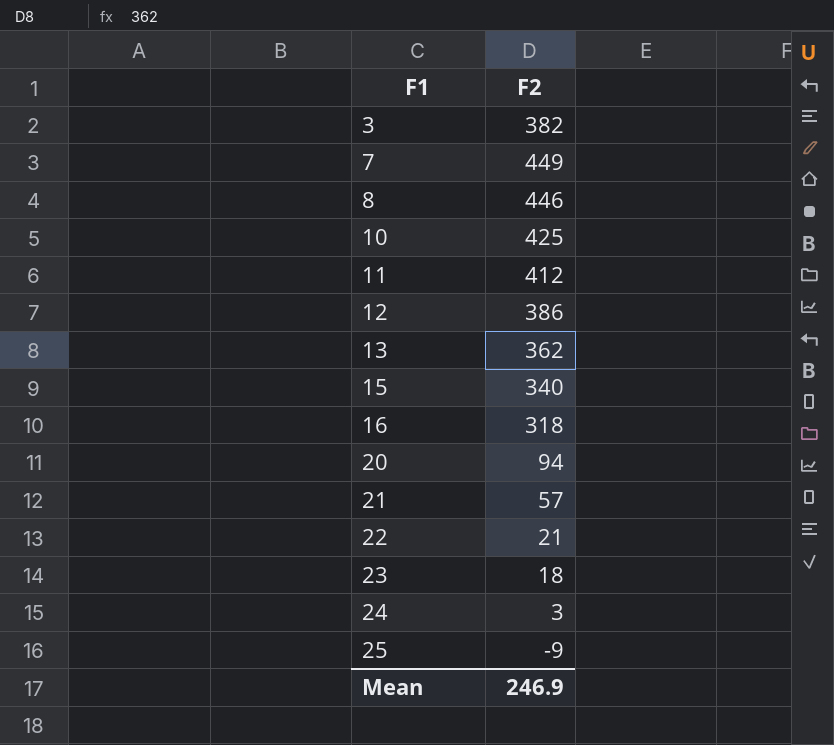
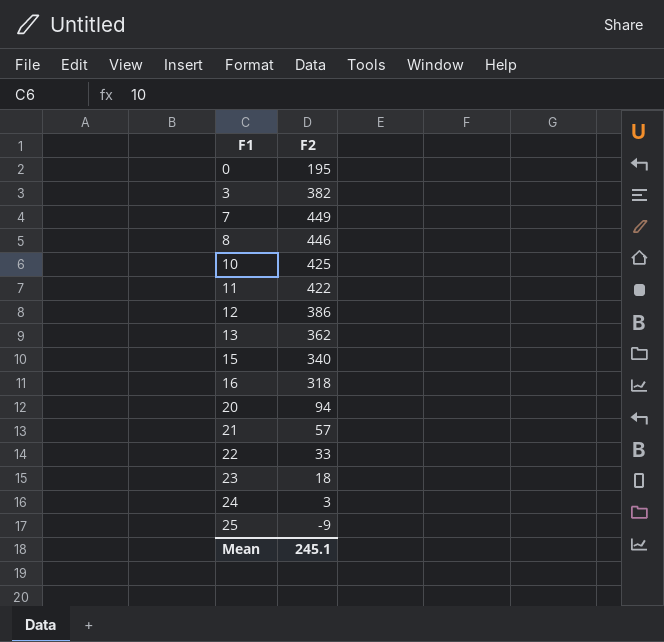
row 0: none -> 195
11 | F2: 412 -> 422
22 | F2: 21 -> 33
Mean | F2: 246.9 -> 245.1

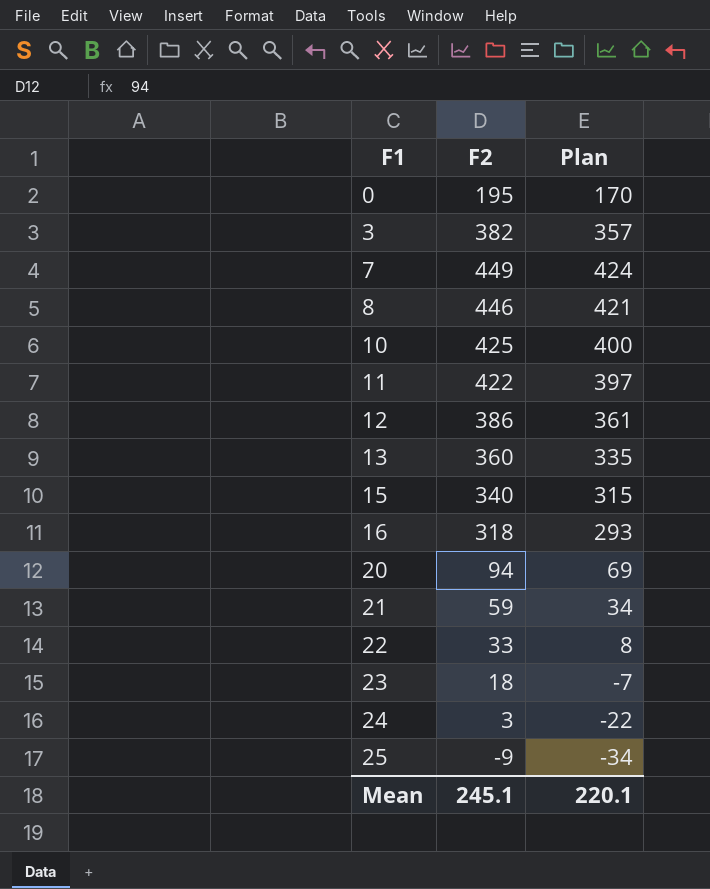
column Plan | formula: none -> [F2] - 25
13 | F2: 362 -> 360
21 | F2: 57 -> 59

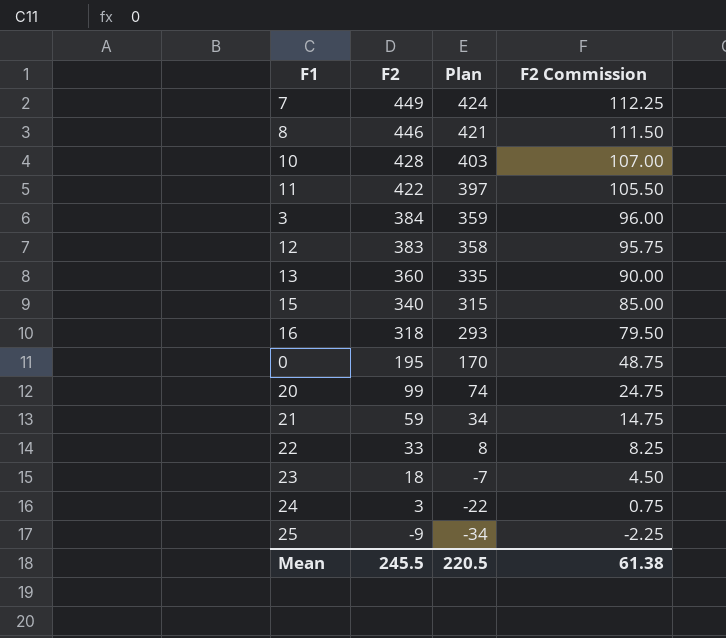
row order: F1 ascending -> F2 descending
column F2 Commission | formula: none -> [F2] * 0.25
10 | F2: 425 -> 428
10 | Plan: 400 -> 403
3 | F2: 382 -> 384
3 | Plan: 357 -> 359
12 | F2: 386 -> 383
12 | Plan: 361 -> 358
20 | F2: 94 -> 99
20 | Plan: 69 -> 74
Mean | F2: 245.1 -> 245.5
Mean | Plan: 220.1 -> 220.5

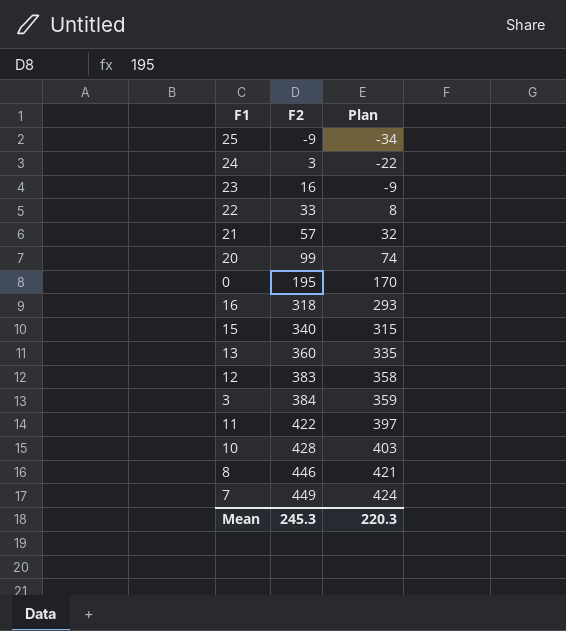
row order: F2 descending -> F2 ascending
column F2 Commission | formula: [F2] * 0.25 -> none
23 | F2: 18 -> 16
23 | Plan: -7 -> -9
21 | F2: 59 -> 57
21 | Plan: 34 -> 32
Mean | F2: 245.5 -> 245.3
Mean | Plan: 220.5 -> 220.3

